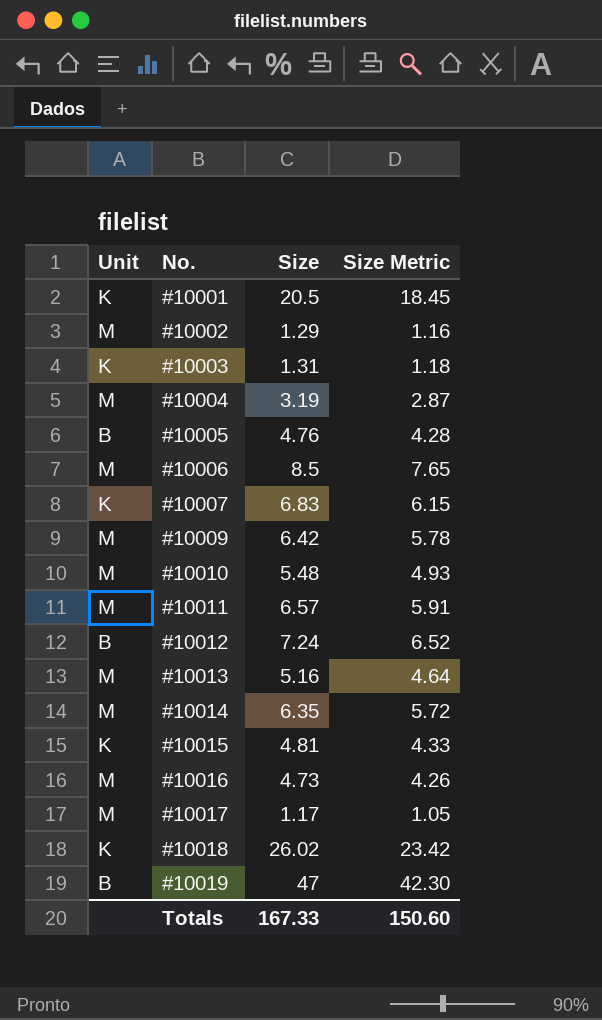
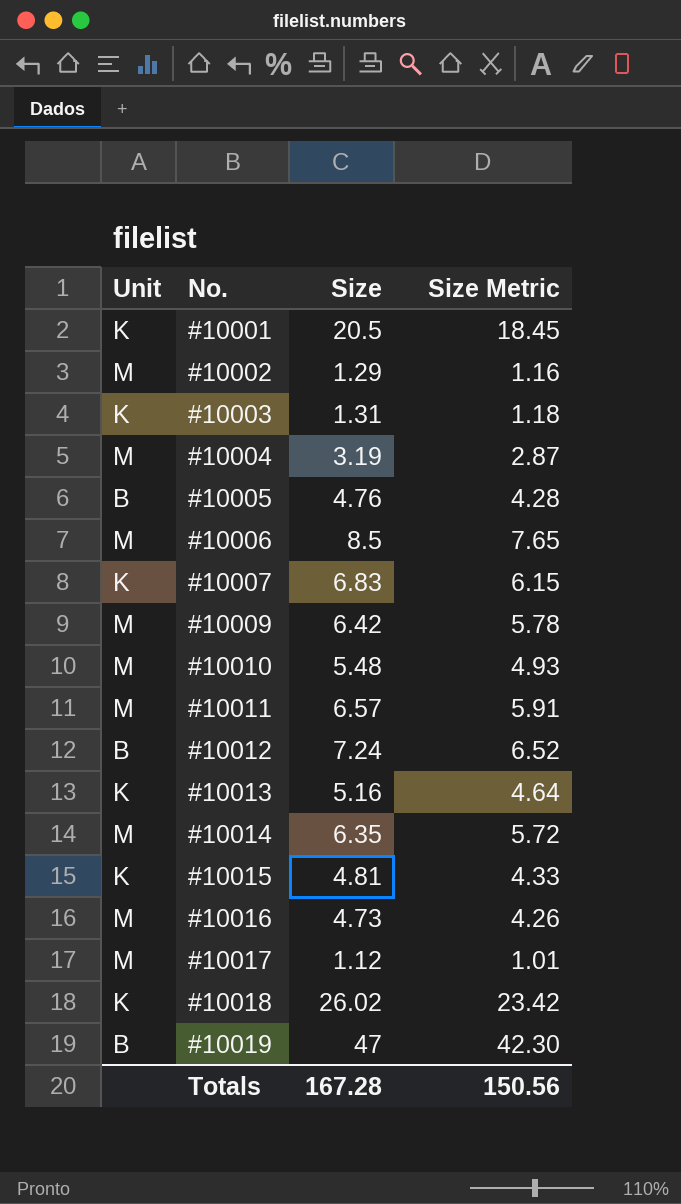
#10013 | Unit: M -> K
#10017 | Size: 1.17 -> 1.12
#10017 | Size Metric: 1.05 -> 1.01
Totals | Size: 167.33 -> 167.28
Totals | Size Metric: 150.60 -> 150.56

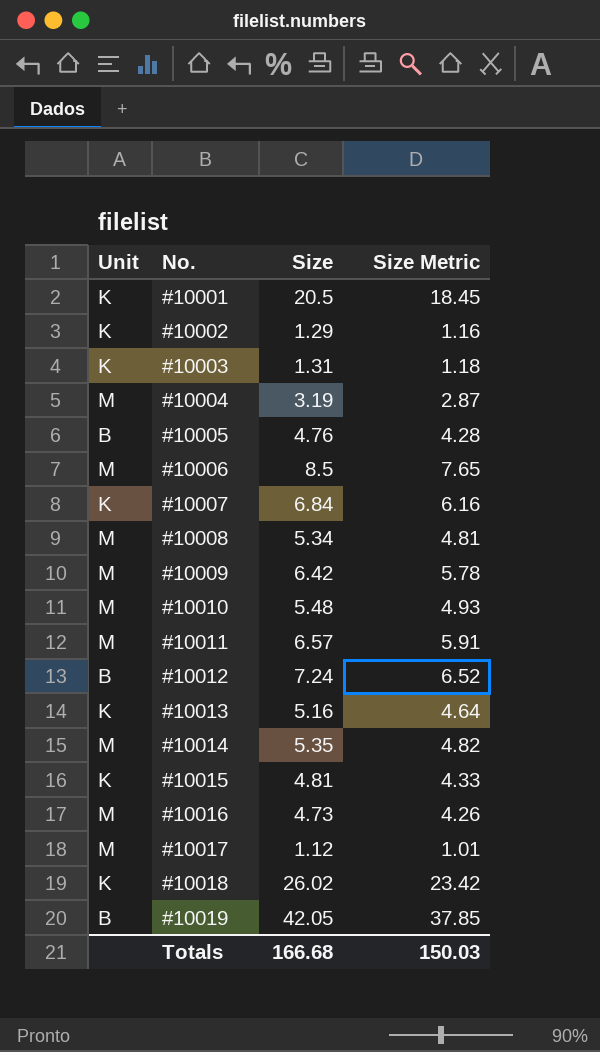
#10002 | Unit: M -> K
#10007 | Size: 6.83 -> 6.84
#10007 | Size Metric: 6.15 -> 6.16
row #10008: none -> M | 5.34 | 4.81
#10014 | Size: 6.35 -> 5.35
#10014 | Size Metric: 5.72 -> 4.82
#10019 | Size: 47 -> 42.05
#10019 | Size Metric: 42.30 -> 37.85
Totals | Size: 167.28 -> 166.68
Totals | Size Metric: 150.56 -> 150.03

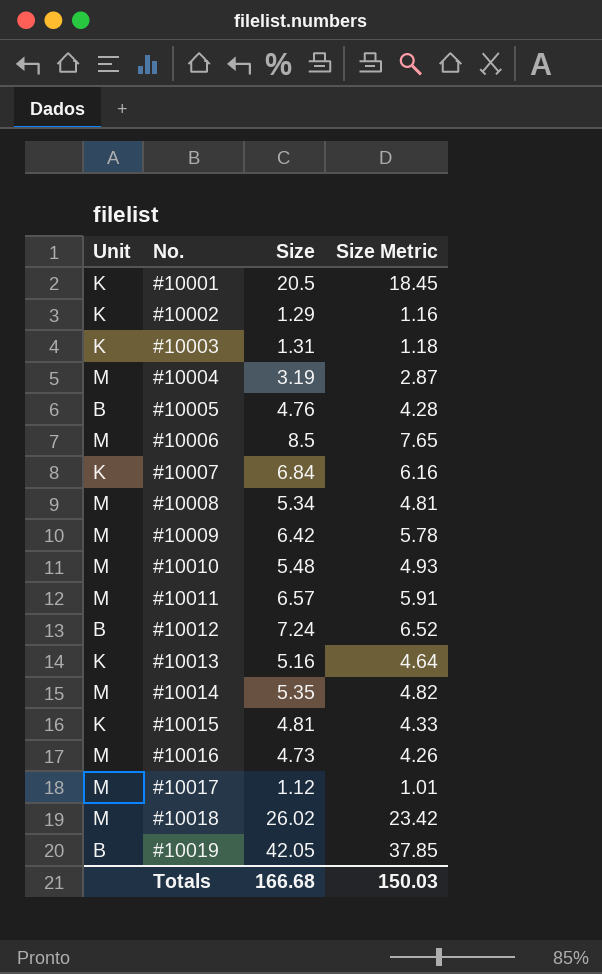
#10018 | Unit: K -> M

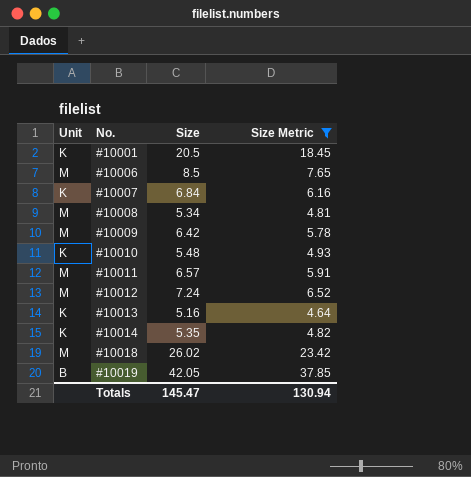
filter: none -> Size Metric >= 4.64
#10010 | Unit: M -> K
#10012 | Unit: B -> M
#10014 | Unit: M -> K
Totals | Size: 166.68 -> 145.47
Totals | Size Metric: 150.03 -> 130.94

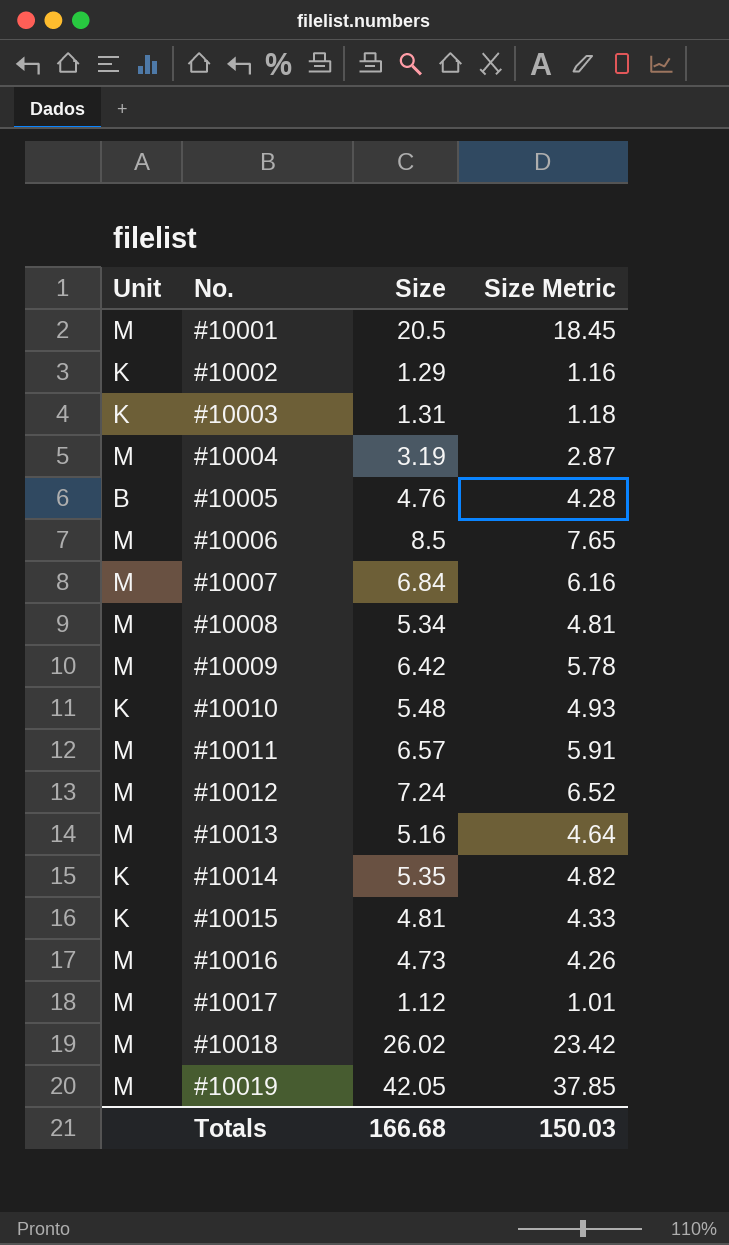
filter: Size Metric >= 4.64 -> none
#10001 | Unit: K -> M
#10007 | Unit: K -> M
#10013 | Unit: K -> M
#10019 | Unit: B -> M
Totals | Size: 145.47 -> 166.68
Totals | Size Metric: 130.94 -> 150.03

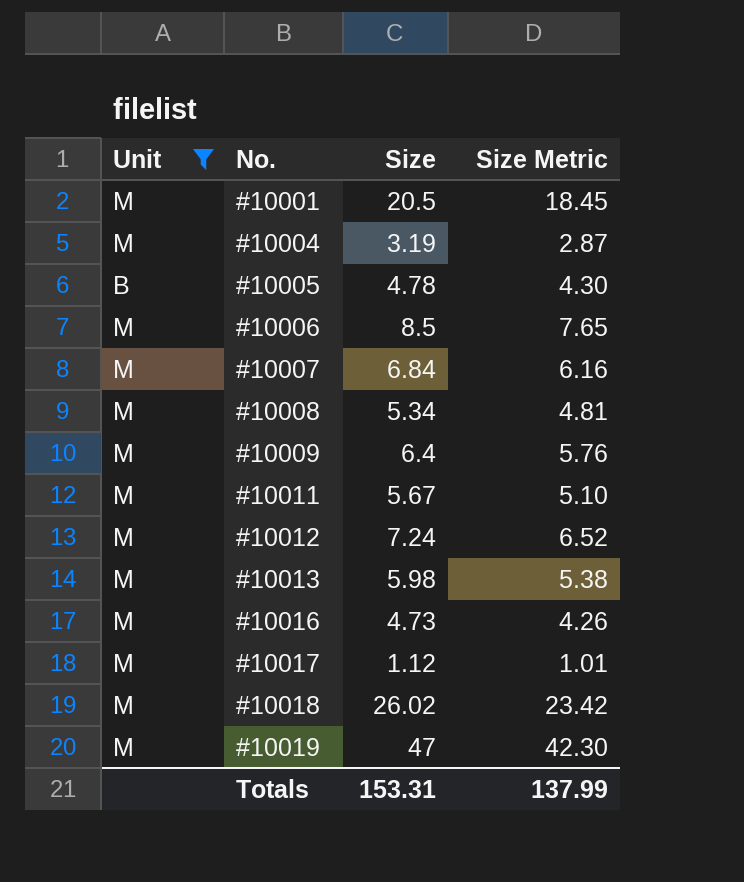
filter: none -> Unit != K
#10005 | Size: 4.76 -> 4.78
#10005 | Size Metric: 4.28 -> 4.30
#10009 | Size: 6.42 -> 6.4
#10009 | Size Metric: 5.78 -> 5.76
#10011 | Size: 6.57 -> 5.67
#10011 | Size Metric: 5.91 -> 5.10
#10013 | Size: 5.16 -> 5.98
#10013 | Size Metric: 4.64 -> 5.38
#10019 | Size: 42.05 -> 47
#10019 | Size Metric: 37.85 -> 42.30
Totals | Size: 166.68 -> 153.31
Totals | Size Metric: 150.03 -> 137.99

